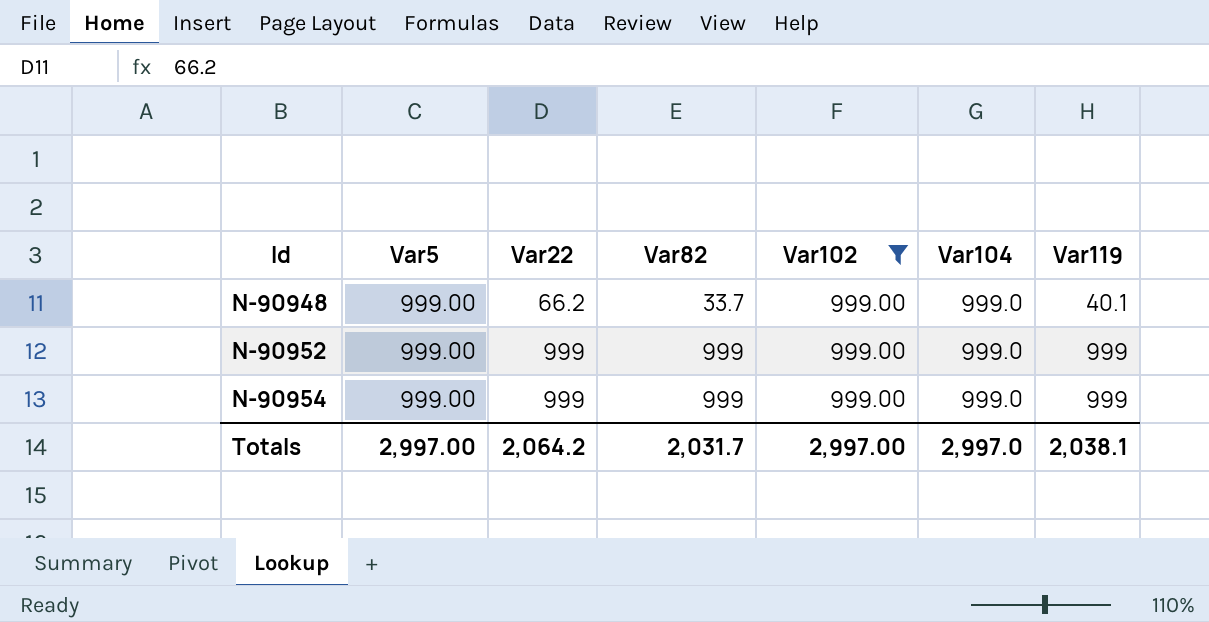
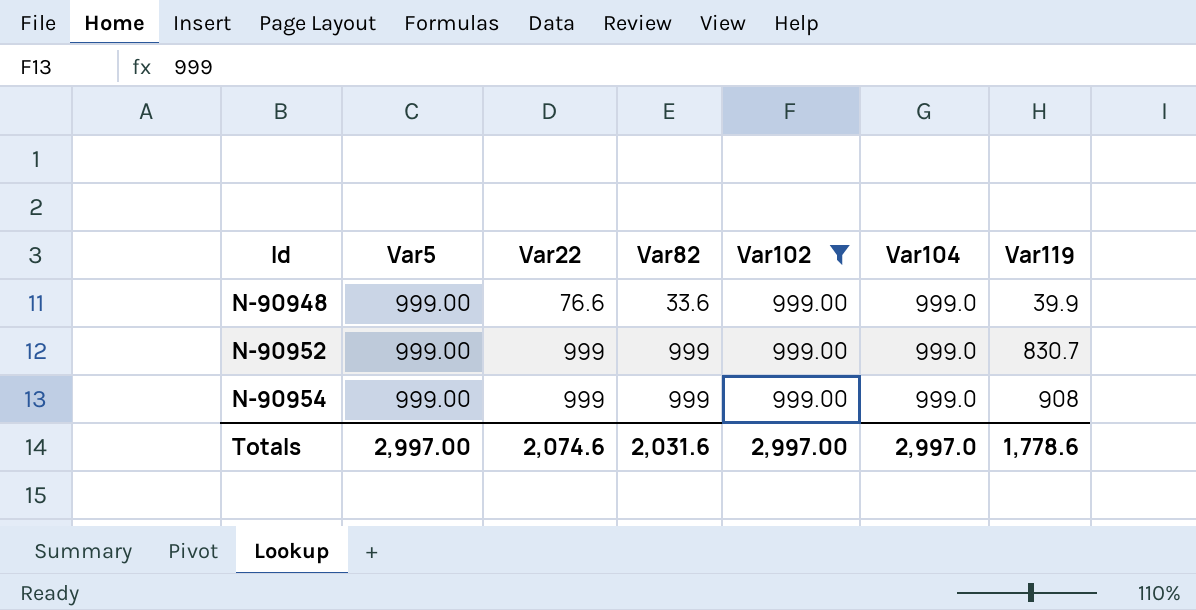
N-90948 | Var22: 66.2 -> 76.6
N-90948 | Var82: 33.7 -> 33.6
N-90948 | Var119: 40.1 -> 39.9
N-90952 | Var119: 999 -> 830.7
N-90954 | Var119: 999 -> 908
Totals | Var22: 2,064.2 -> 2,074.6
Totals | Var82: 2,031.7 -> 2,031.6
Totals | Var119: 2,038.1 -> 1,778.6

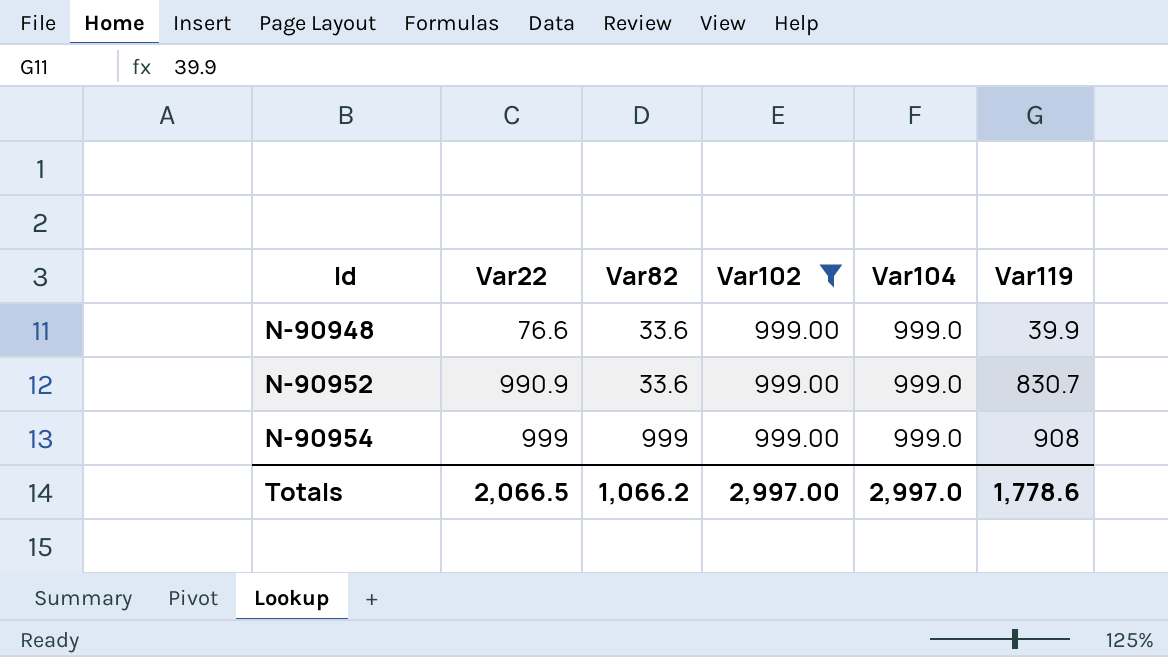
column Var5 | position: 2 -> none
N-90952 | Var22: 999 -> 990.9
N-90952 | Var82: 999 -> 33.6
Totals | Var22: 2,074.6 -> 2,066.5
Totals | Var82: 2,031.6 -> 1,066.2

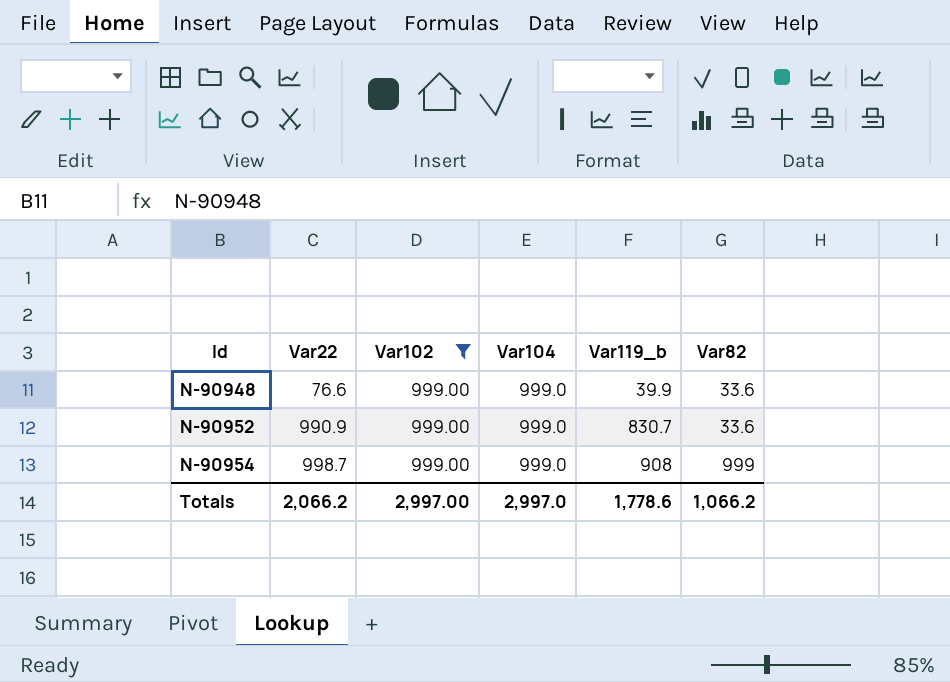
column name: Var119 -> Var119_b
column Var82 | position: 3 -> 6
N-90954 | Var22: 999 -> 998.7
Totals | Var22: 2,066.5 -> 2,066.2

